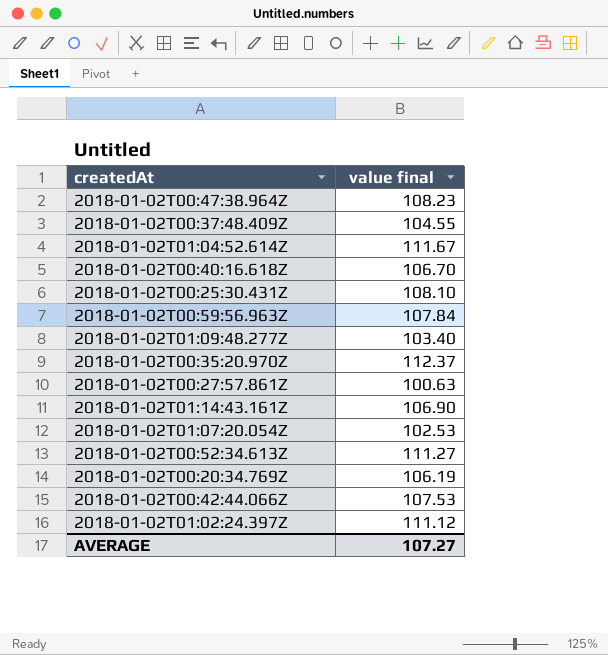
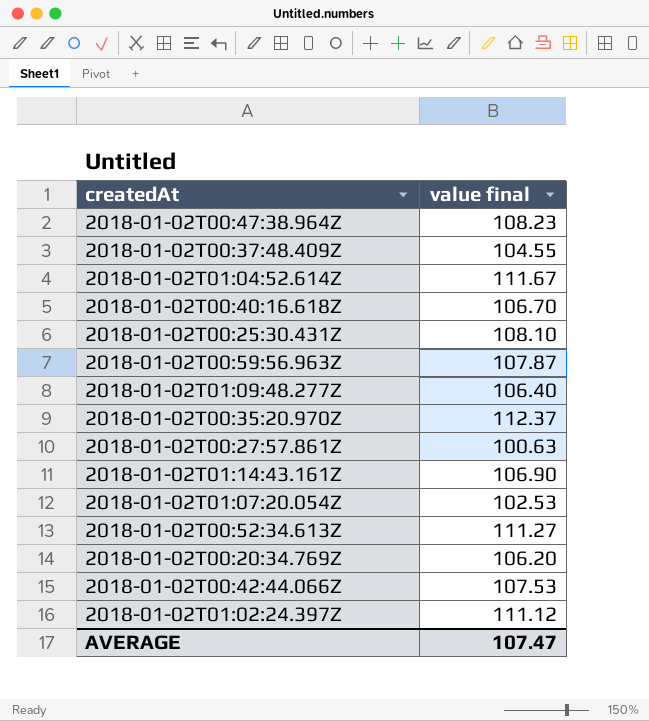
2018-01-02T00:59:56.963Z | value final: 107.84 -> 107.87
2018-01-02T01:09:48.277Z | value final: 103.40 -> 106.40
2018-01-02T00:20:34.769Z | value final: 106.19 -> 106.20
AVERAGE | value final: 107.27 -> 107.47

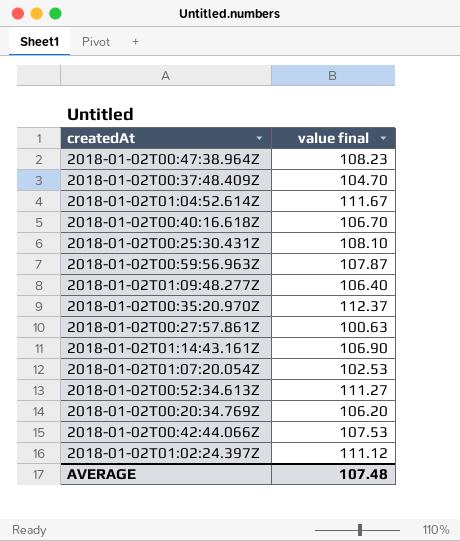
2018-01-02T00:37:48.409Z | value final: 104.55 -> 104.70
AVERAGE | value final: 107.47 -> 107.48

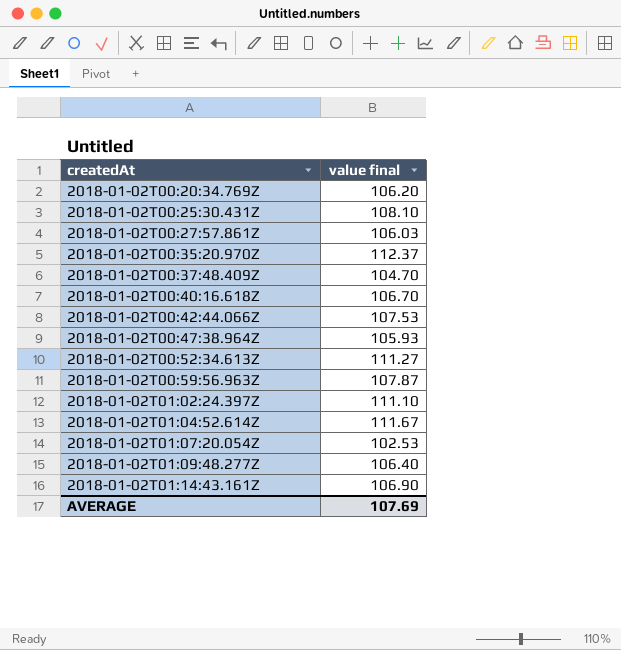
row order: none -> createdAt ascending
2018-01-02T00:27:57.861Z | value final: 100.63 -> 106.03
2018-01-02T00:47:38.964Z | value final: 108.23 -> 105.93
2018-01-02T01:02:24.397Z | value final: 111.12 -> 111.10
AVERAGE | value final: 107.48 -> 107.69

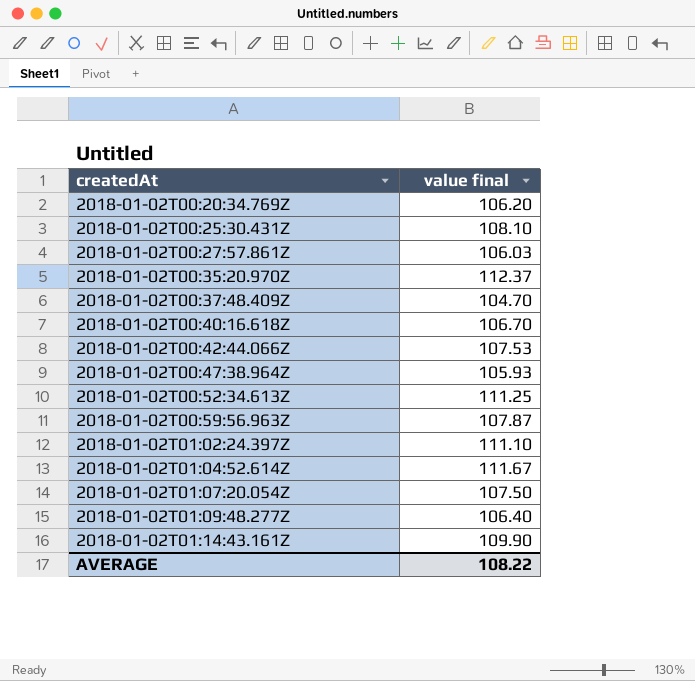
2018-01-02T00:52:34.613Z | value final: 111.27 -> 111.25
2018-01-02T01:07:20.054Z | value final: 102.53 -> 107.50
2018-01-02T01:14:43.161Z | value final: 106.90 -> 109.90
AVERAGE | value final: 107.69 -> 108.22

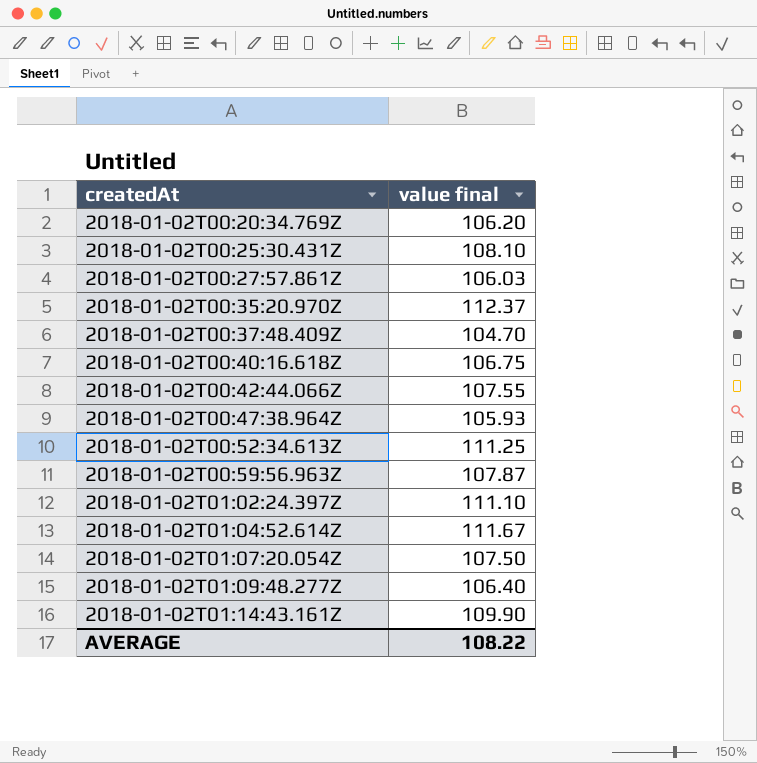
2018-01-02T00:40:16.618Z | value final: 106.70 -> 106.75
2018-01-02T00:42:44.066Z | value final: 107.53 -> 107.55

